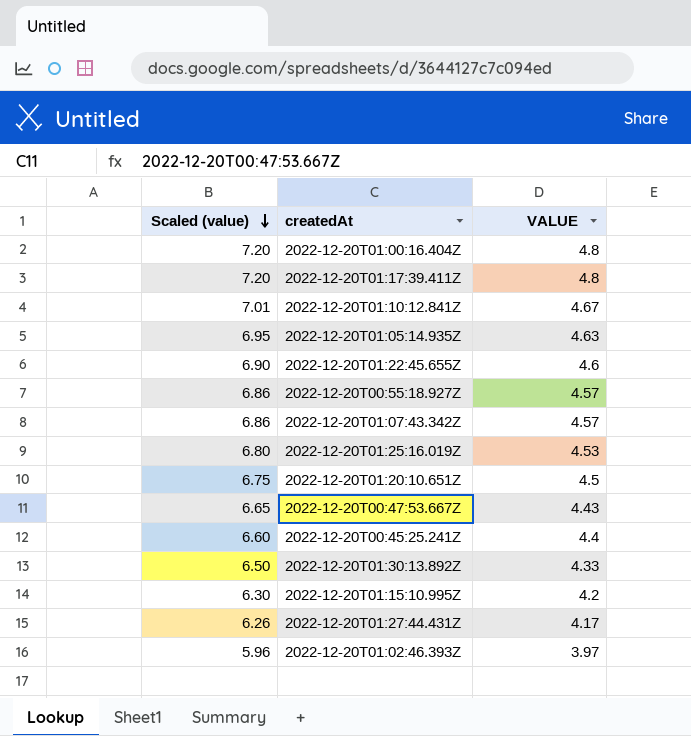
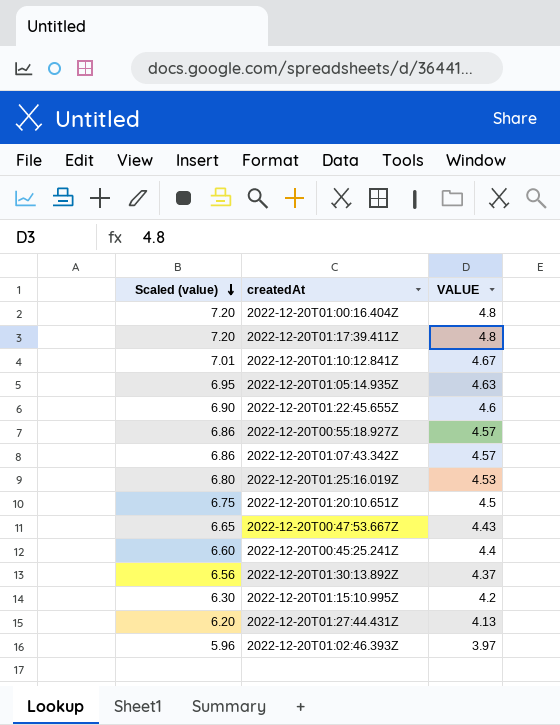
2022-12-20T01:30:13.892Z | Scaled (value): 6.50 -> 6.56
2022-12-20T01:30:13.892Z | VALUE: 4.33 -> 4.37
2022-12-20T01:27:44.431Z | Scaled (value): 6.26 -> 6.20
2022-12-20T01:27:44.431Z | VALUE: 4.17 -> 4.13

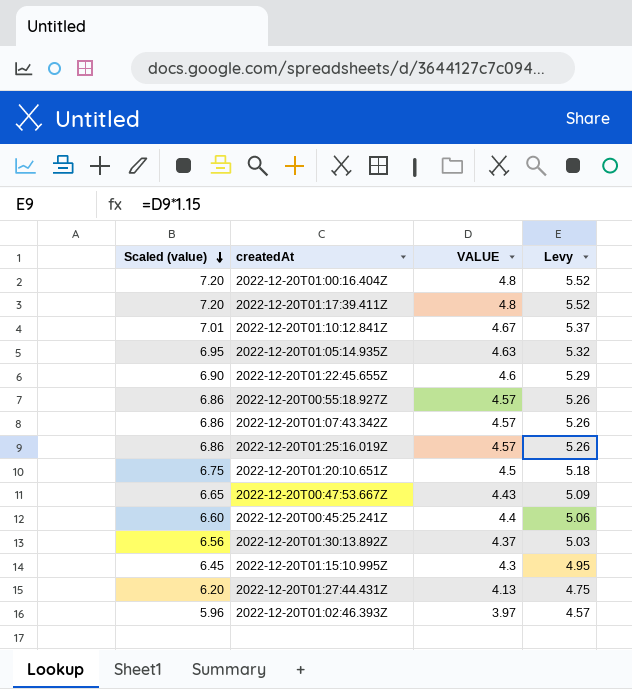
column Levy | formula: none -> [VALUE] * 1.15
2022-12-20T01:25:16.019Z | Scaled (value): 6.80 -> 6.86
2022-12-20T01:25:16.019Z | VALUE: 4.53 -> 4.57
2022-12-20T01:15:10.995Z | Scaled (value): 6.30 -> 6.45
2022-12-20T01:15:10.995Z | VALUE: 4.2 -> 4.3

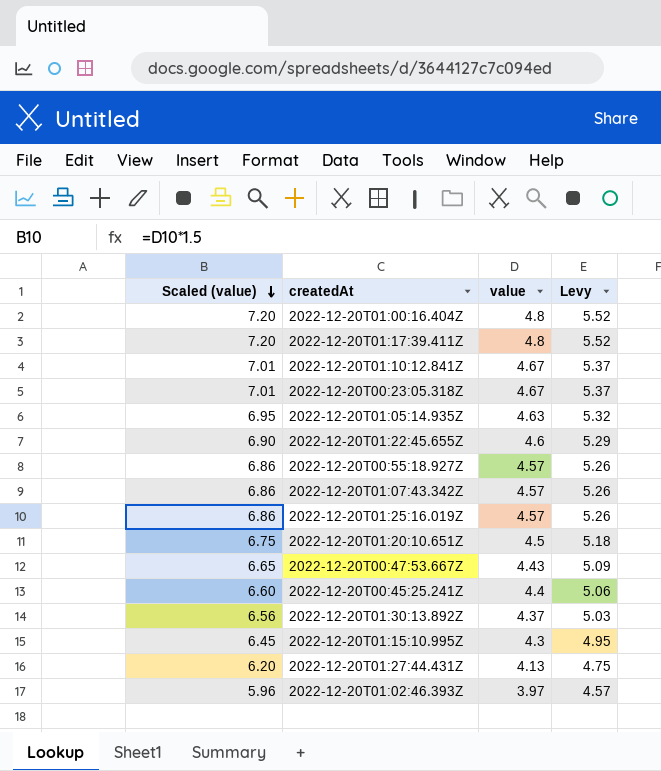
column name: VALUE -> value
row 2022-12-20T00:23:05.318Z: none -> 7.01 | 4.67 | 5.37

